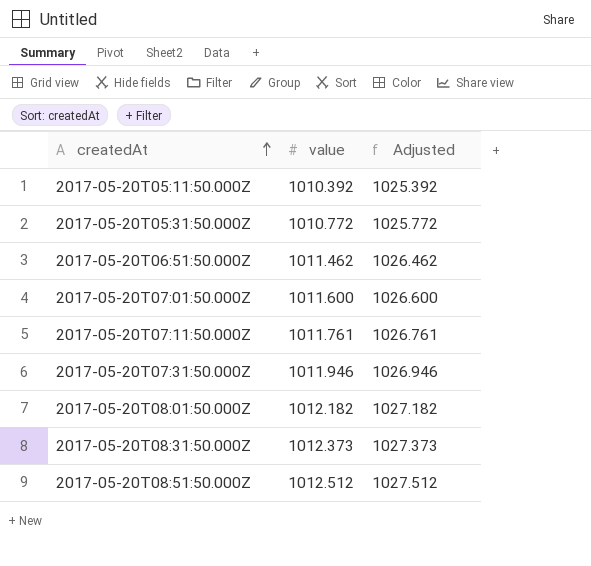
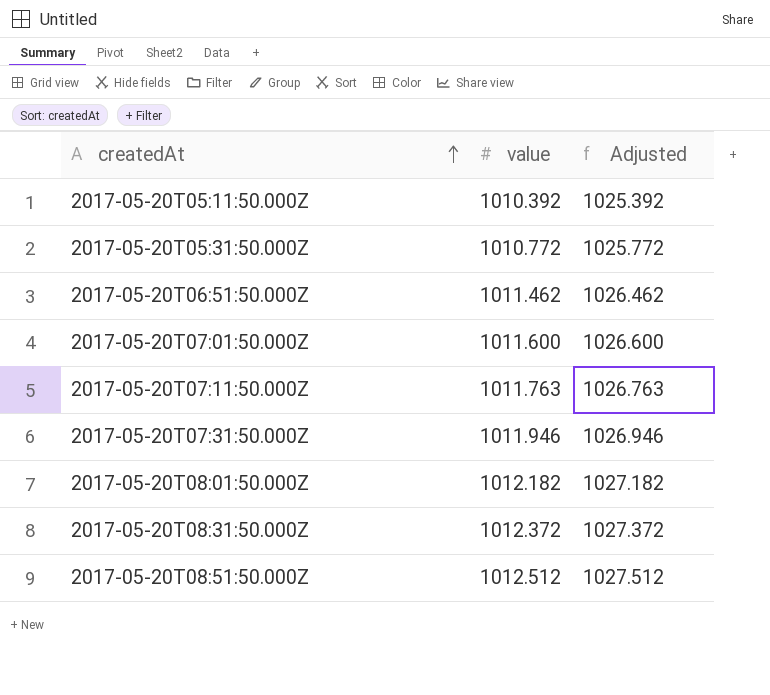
2017-05-20T07:11:50.000Z | value: 1011.761 -> 1011.763
2017-05-20T07:11:50.000Z | Adjusted: 1026.761 -> 1026.763
2017-05-20T08:31:50.000Z | value: 1012.373 -> 1012.372
2017-05-20T08:31:50.000Z | Adjusted: 1027.373 -> 1027.372

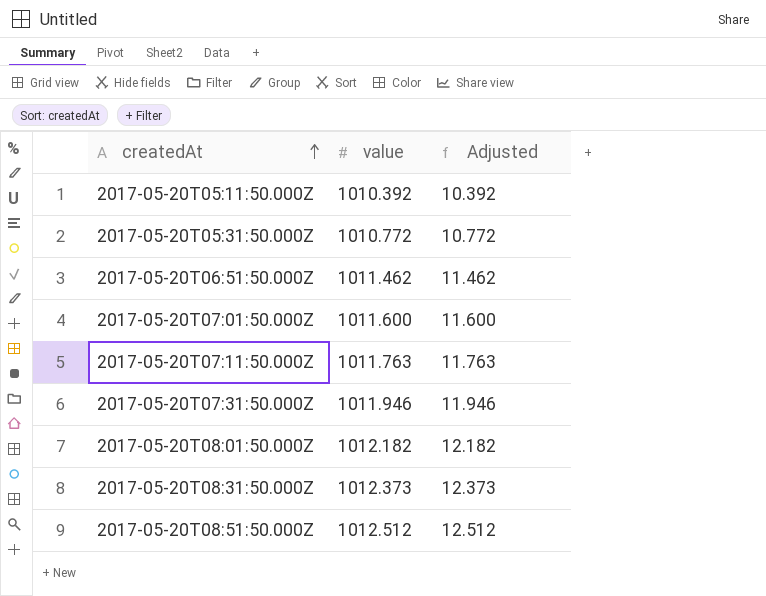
column Adjusted | formula: [value] + 15 -> [value] - 1000
2017-05-20T08:31:50.000Z | value: 1012.372 -> 1012.373

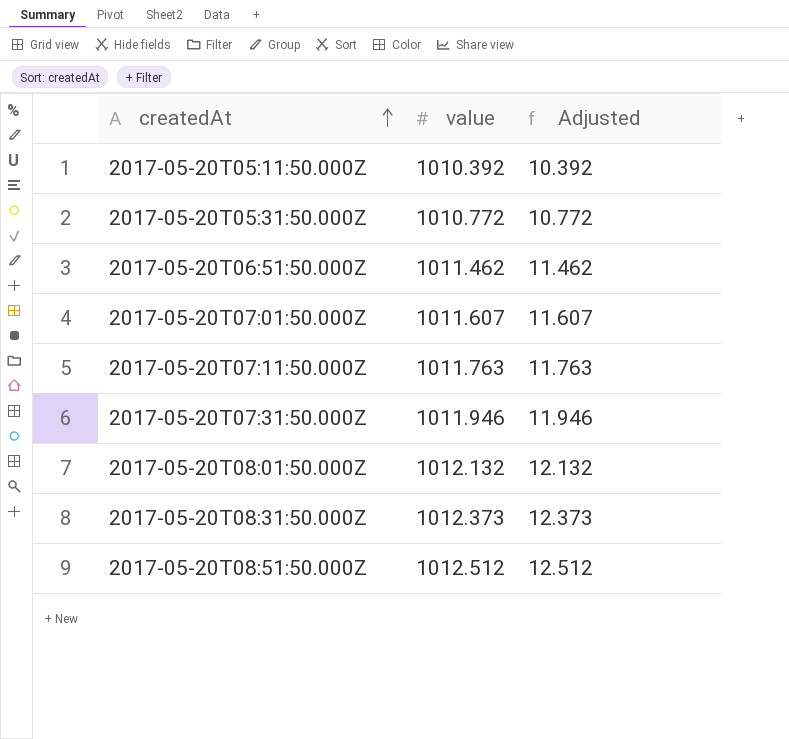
2017-05-20T07:01:50.000Z | value: 1011.600 -> 1011.607
2017-05-20T07:01:50.000Z | Adjusted: 11.600 -> 11.607
2017-05-20T08:01:50.000Z | value: 1012.182 -> 1012.132
2017-05-20T08:01:50.000Z | Adjusted: 12.182 -> 12.132

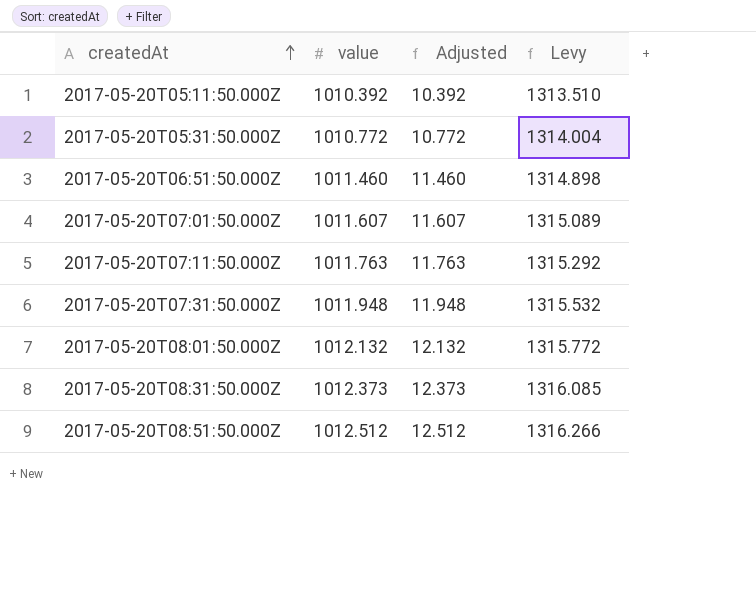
column Levy | formula: none -> [value] * 1.3
2017-05-20T06:51:50.000Z | value: 1011.462 -> 1011.460
2017-05-20T06:51:50.000Z | Adjusted: 11.462 -> 11.460
2017-05-20T07:31:50.000Z | value: 1011.946 -> 1011.948
2017-05-20T07:31:50.000Z | Adjusted: 11.946 -> 11.948

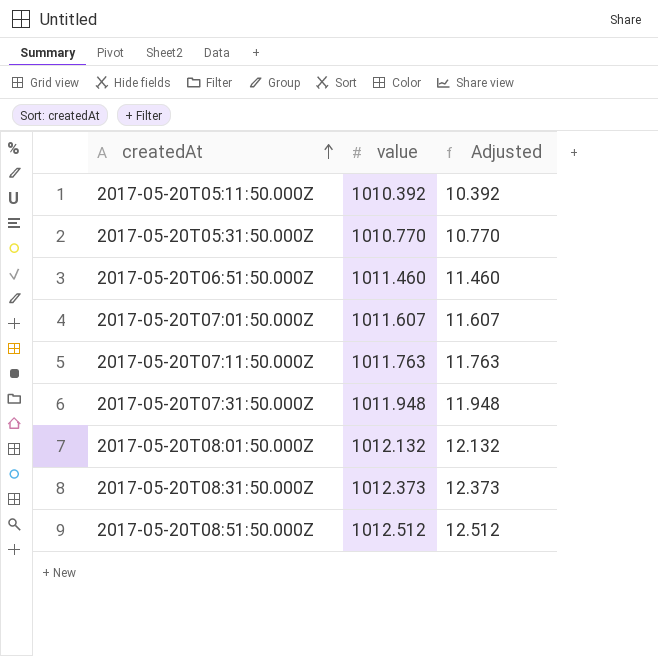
column Levy | formula: [value] * 1.3 -> none
2017-05-20T05:31:50.000Z | value: 1010.772 -> 1010.770
2017-05-20T05:31:50.000Z | Adjusted: 10.772 -> 10.770

